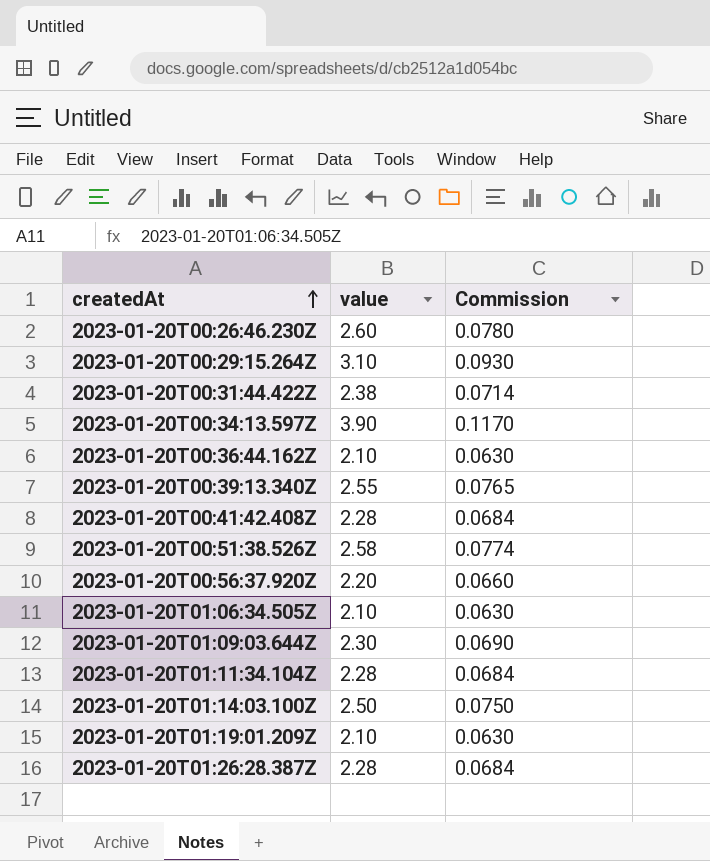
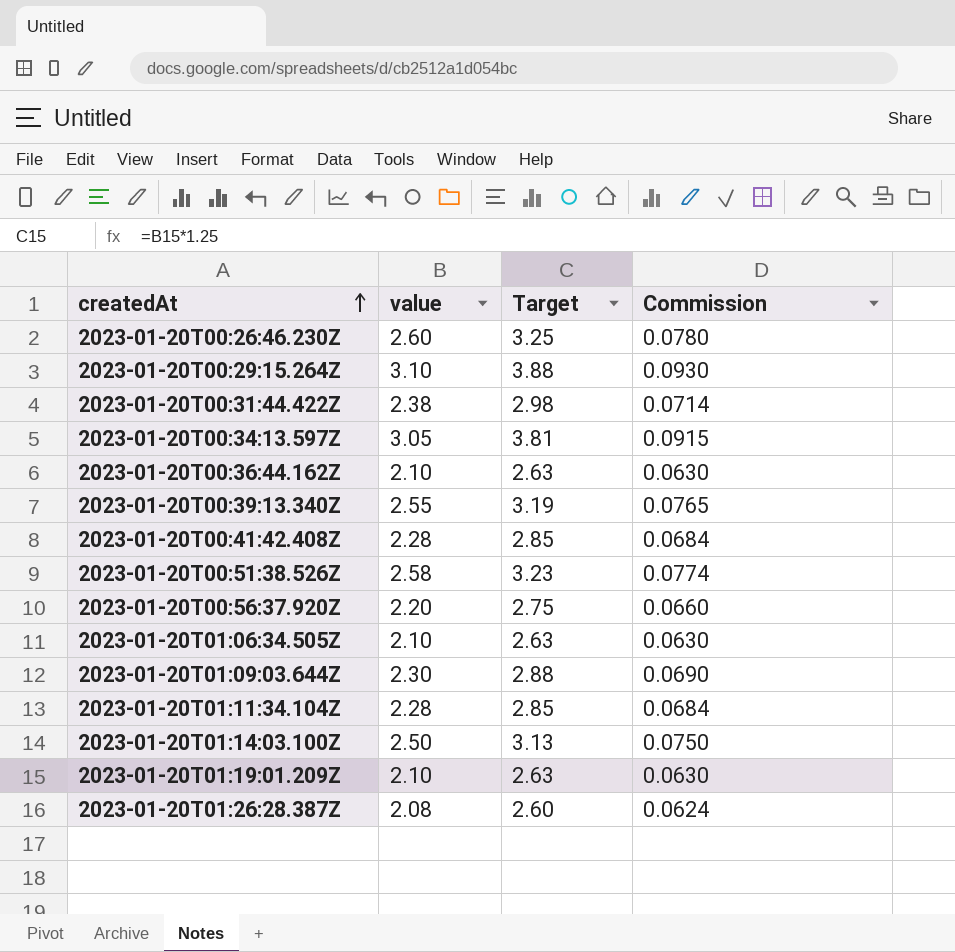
column Target | formula: none -> [value] * 1.25
2023-01-20T00:34:13.597Z | value: 3.90 -> 3.05
2023-01-20T00:34:13.597Z | Commission: 0.1170 -> 0.0915
2023-01-20T01:26:28.387Z | value: 2.28 -> 2.08
2023-01-20T01:26:28.387Z | Commission: 0.0684 -> 0.0624

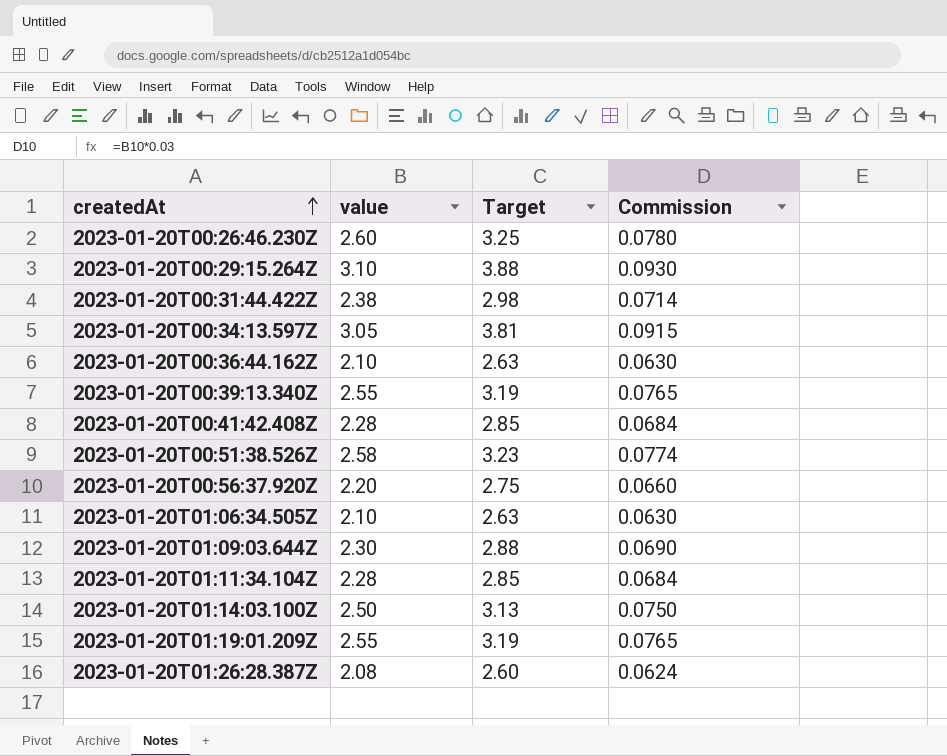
2023-01-20T01:19:01.209Z | value: 2.10 -> 2.55
2023-01-20T01:19:01.209Z | Target: 2.63 -> 3.19
2023-01-20T01:19:01.209Z | Commission: 0.0630 -> 0.0765

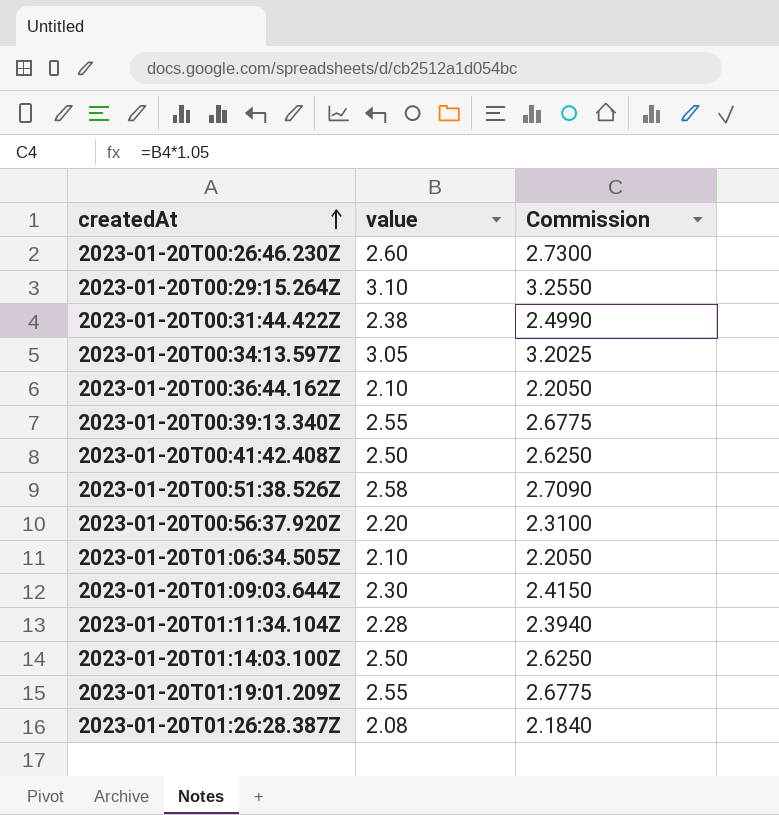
column Target | formula: [value] * 1.25 -> none
column Commission | formula: [value] * 0.03 -> [value] * 1.05
2023-01-20T00:41:42.408Z | value: 2.28 -> 2.50

